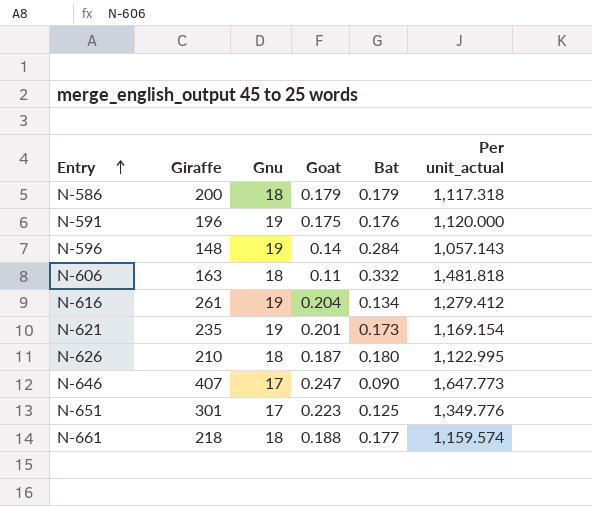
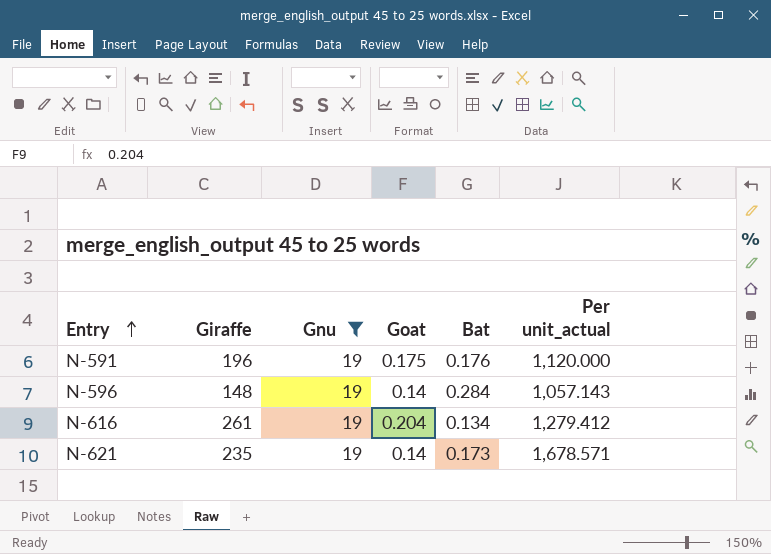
filter: none -> Gnu = 19
N-621 | Goat: 0.201 -> 0.14
N-621 | Per unit_actual: 1,169.154 -> 1,678.571

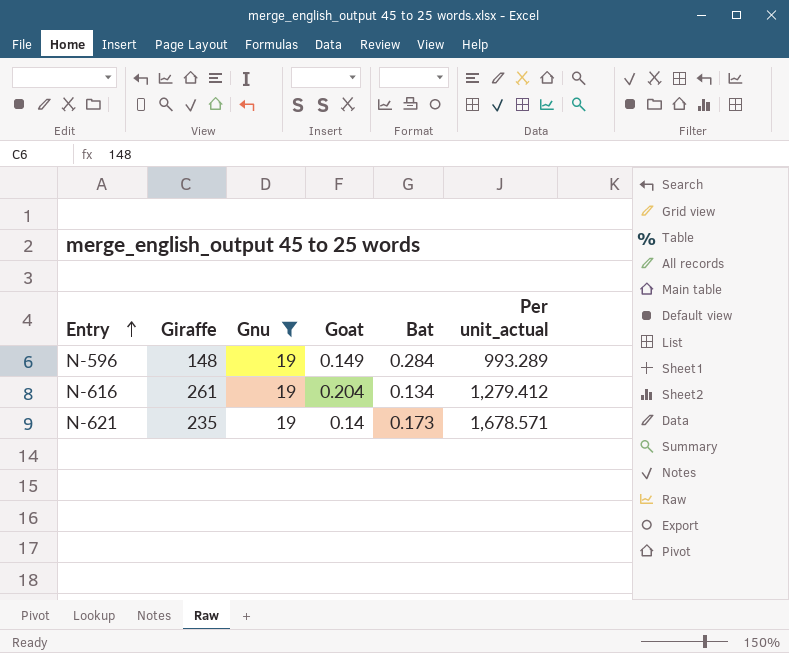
row N-591: 196 | 19 | 0.175 | 0.176 | 1,120.000 -> none
N-596 | Goat: 0.14 -> 0.149
N-596 | Per unit_actual: 1,057.143 -> 993.289

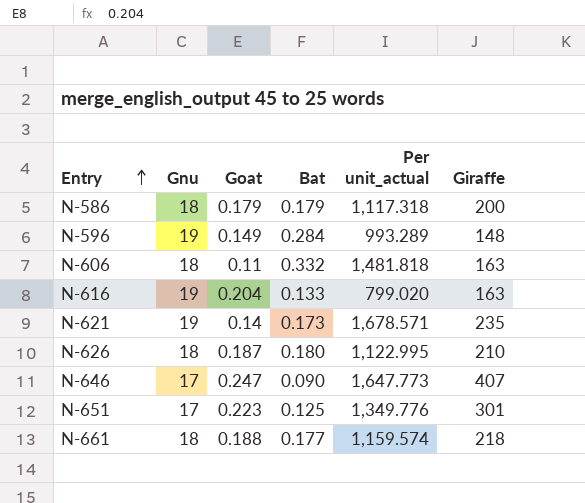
filter: Gnu = 19 -> none
column Giraffe | position: 2 -> 6
N-616 | Bat: 0.134 -> 0.133
N-616 | Per unit_actual: 1,279.412 -> 799.020
N-616 | Giraffe: 261 -> 163

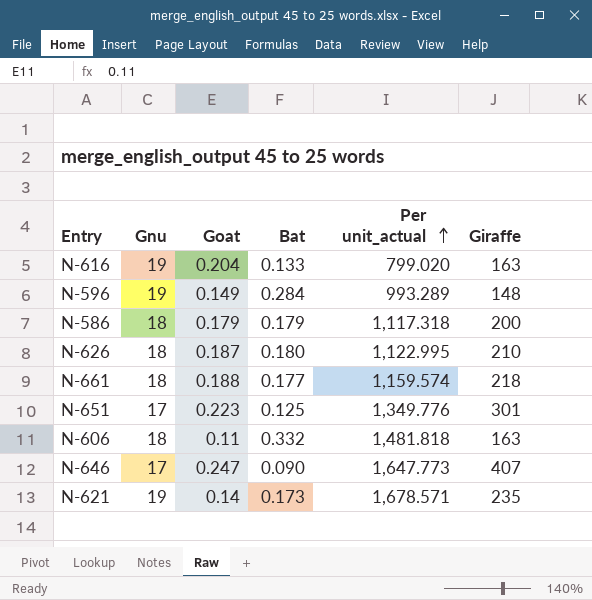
row order: Entry ascending -> Per unit_actual ascending

